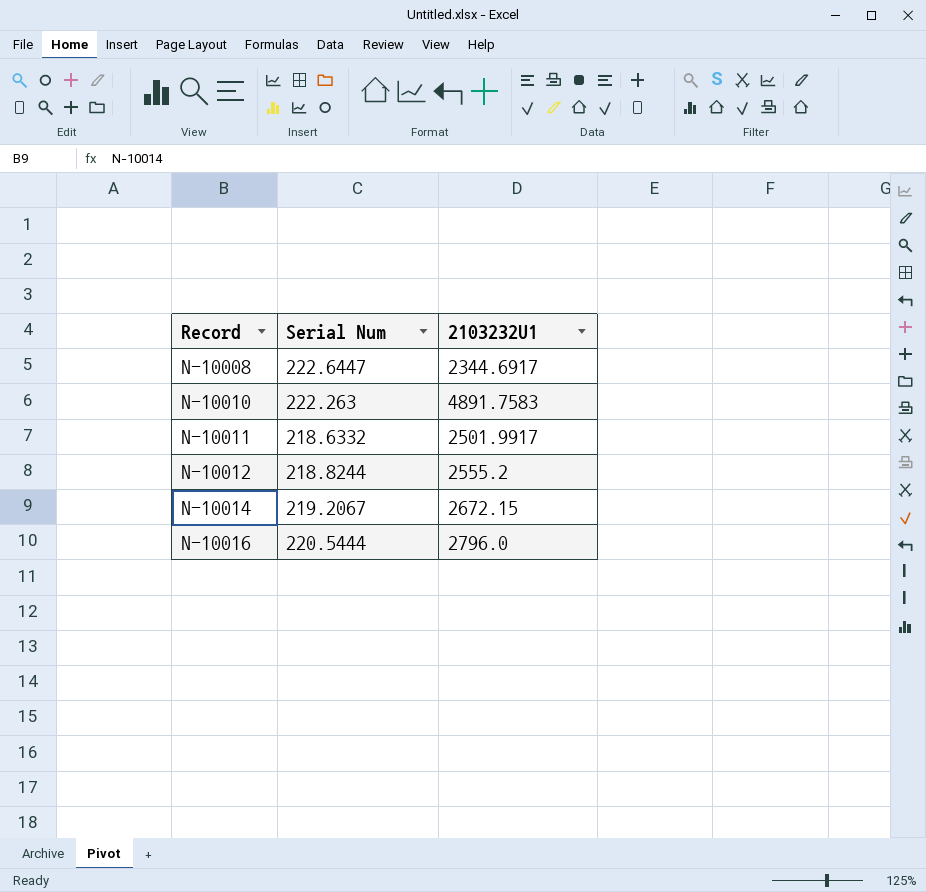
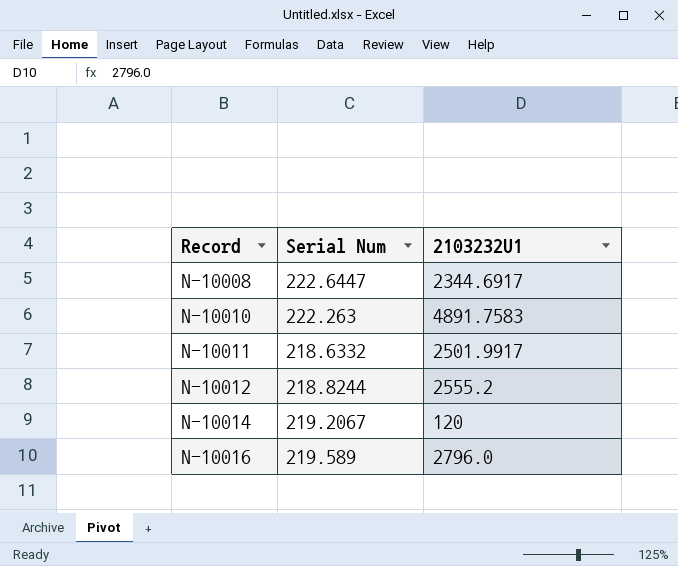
N-10014 | 2103232U1: 2672.15 -> 120
N-10016 | Serial Num: 220.5444 -> 219.589

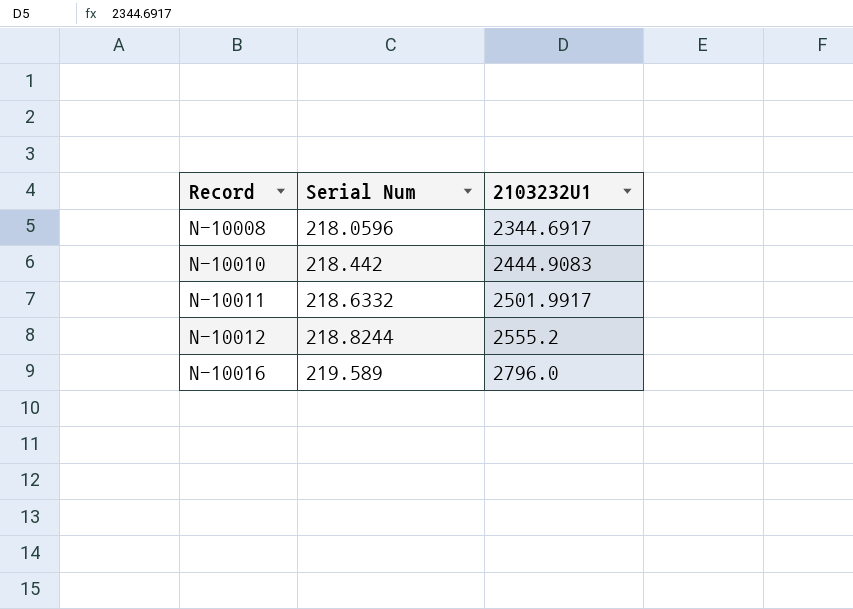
row N-10014: 219.2067 | 120 -> none
N-10008 | Serial Num: 222.6447 -> 218.0596
N-10010 | Serial Num: 222.263 -> 218.442
N-10010 | 2103232U1: 4891.7583 -> 2444.9083

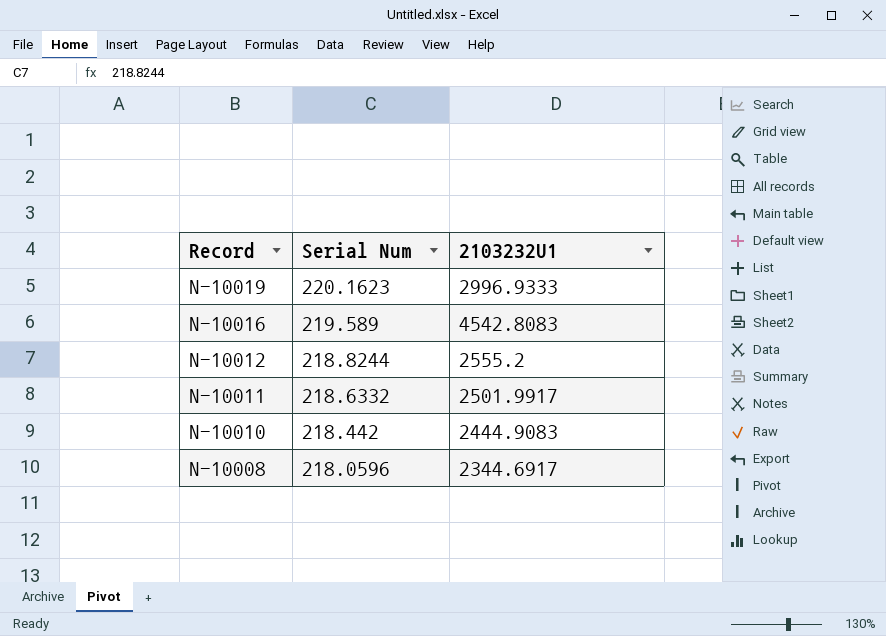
row order: Record ascending -> Record descending
row N-10019: none -> 220.1623 | 2996.9333
N-10016 | 2103232U1: 2796.0 -> 4542.8083

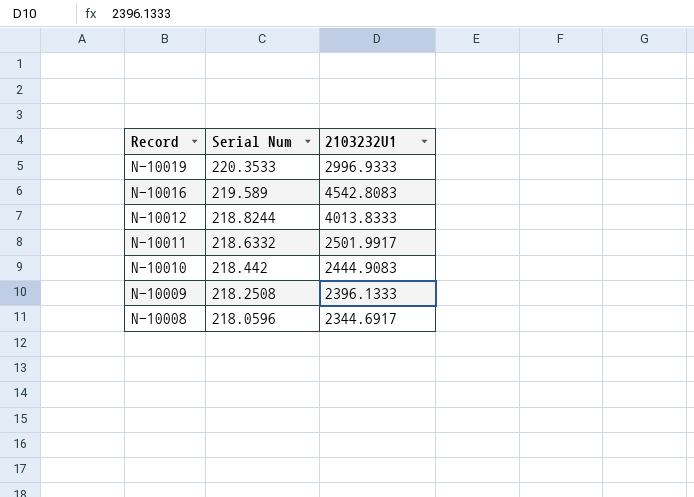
N-10019 | Serial Num: 220.1623 -> 220.3533
N-10012 | 2103232U1: 2555.2 -> 4013.8333
row N-10009: none -> 218.2508 | 2396.1333

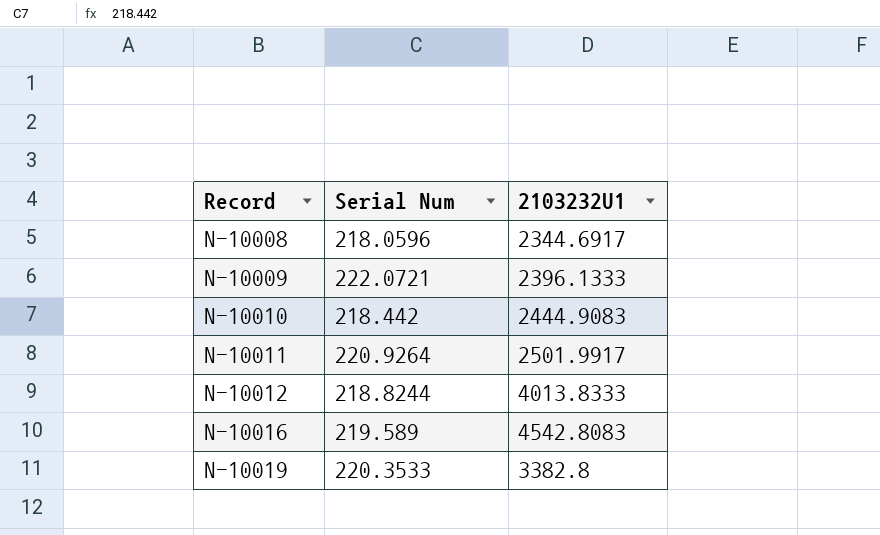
row order: Record descending -> Record ascending
N-10009 | Serial Num: 218.2508 -> 222.0721
N-10011 | Serial Num: 218.6332 -> 220.9264
N-10019 | 2103232U1: 2996.9333 -> 3382.8

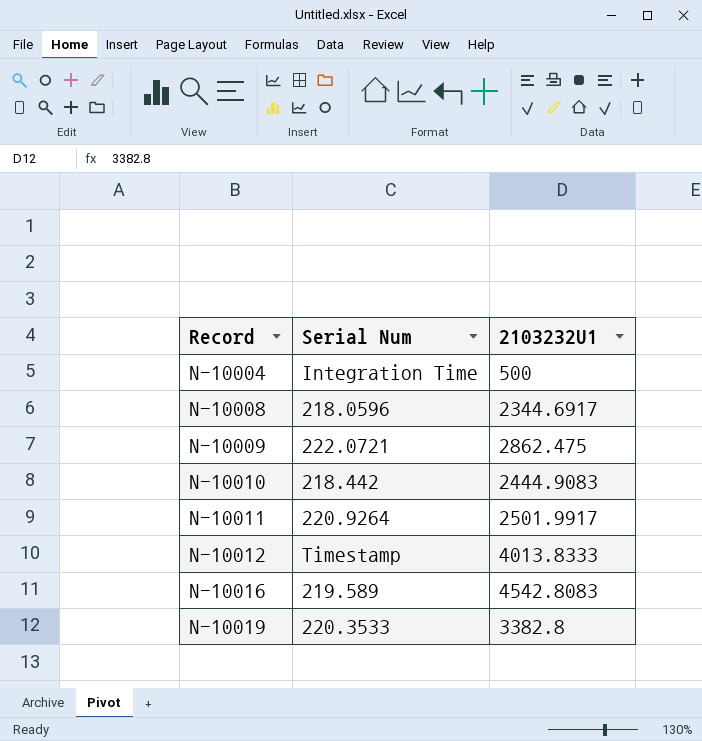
row N-10004: none -> Integration Time | 500
N-10009 | 2103232U1: 2396.1333 -> 2862.475
N-10012 | Serial Num: 218.8244 -> Timestamp

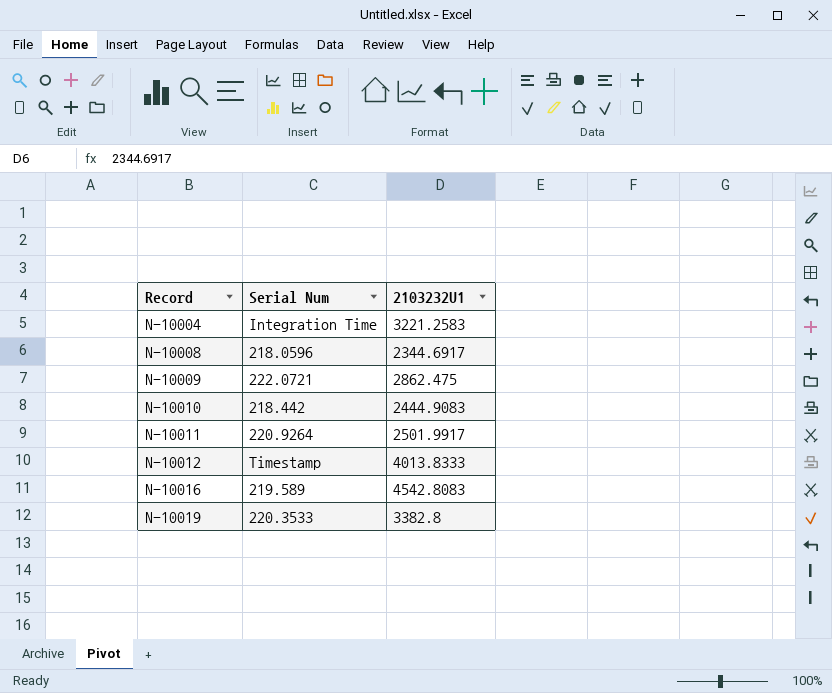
N-10004 | 2103232U1: 500 -> 3221.2583

